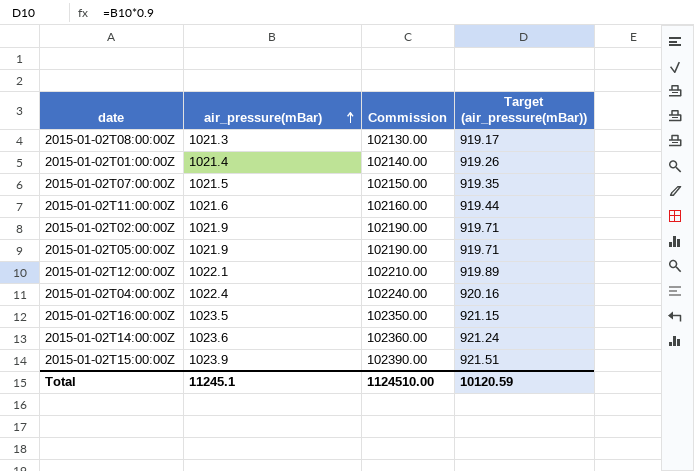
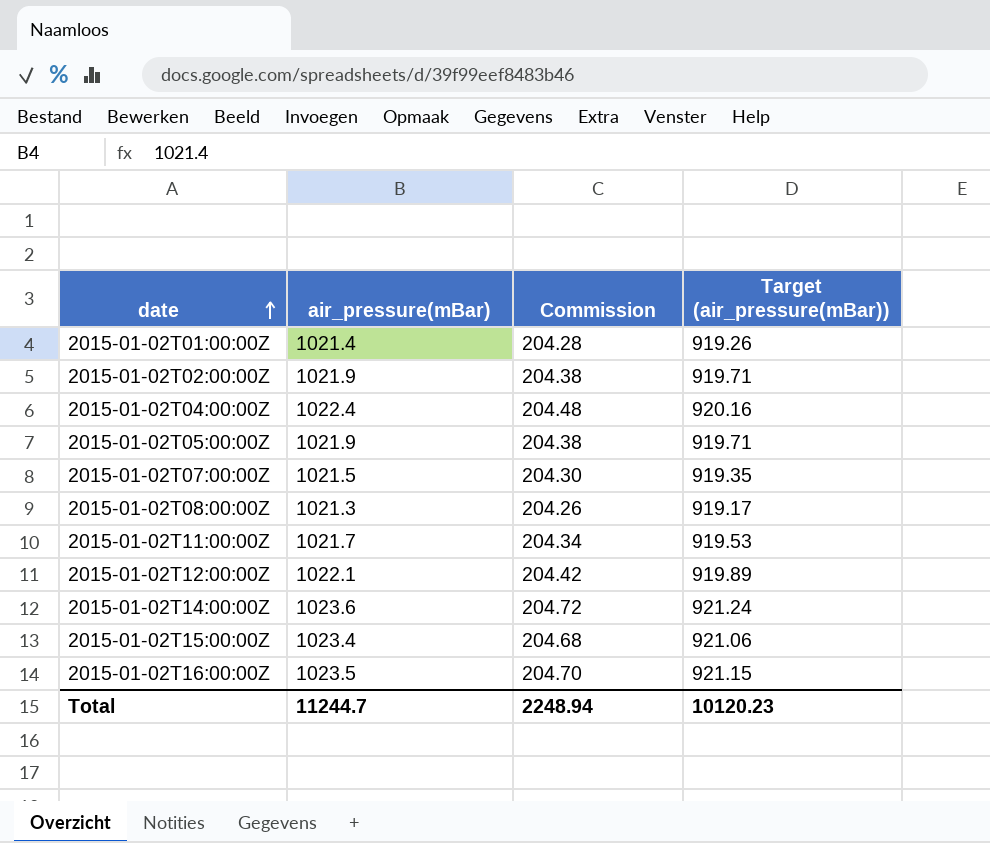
row order: air_pressure(mBar) ascending -> date ascending
column Commission | formula: [air_pressure(mBar)] * 100 -> [air_pressure(mBar)] * 0.2
2015-01-02T11:00:00Z | air_pressure(mBar): 1021.6 -> 1021.7
2015-01-02T11:00:00Z | Target (air_pressure(mBar)): 919.44 -> 919.53
2015-01-02T15:00:00Z | air_pressure(mBar): 1023.9 -> 1023.4
2015-01-02T15:00:00Z | Target (air_pressure(mBar)): 921.51 -> 921.06
Total | air_pressure(mBar): 11245.1 -> 11244.7
Total | Commission: 1124510.00 -> 2248.94
Total | Target (air_pressure(mBar)): 10120.59 -> 10120.23

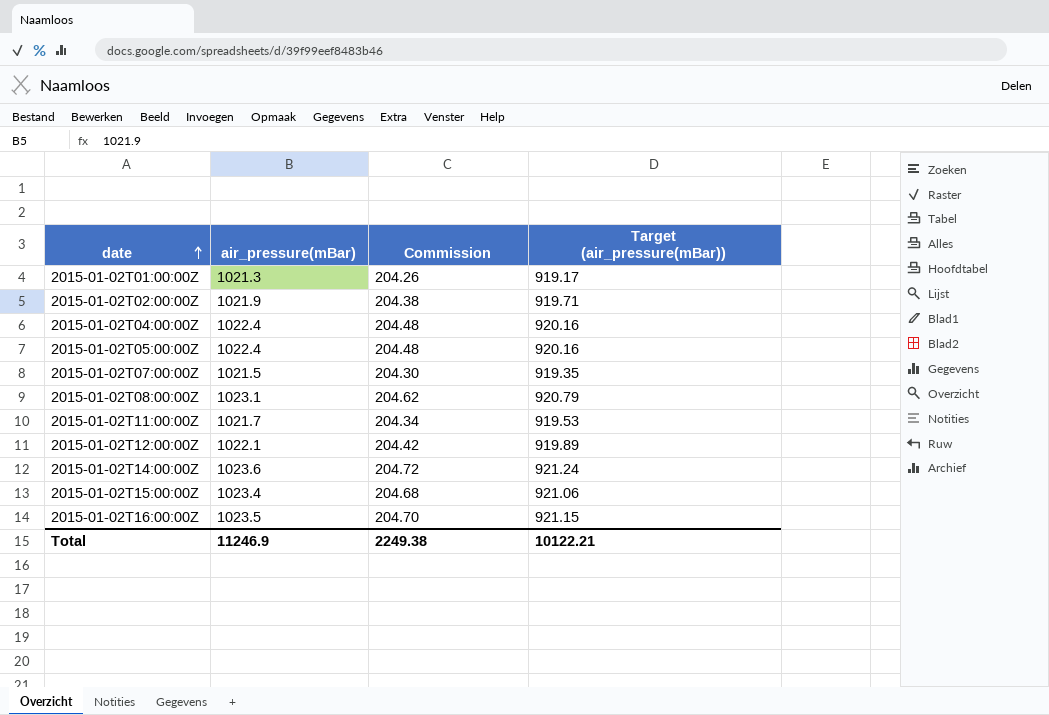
2015-01-02T01:00:00Z | air_pressure(mBar): 1021.4 -> 1021.3
2015-01-02T01:00:00Z | Commission: 204.28 -> 204.26
2015-01-02T01:00:00Z | Target (air_pressure(mBar)): 919.26 -> 919.17
2015-01-02T05:00:00Z | air_pressure(mBar): 1021.9 -> 1022.4
2015-01-02T05:00:00Z | Commission: 204.38 -> 204.48
2015-01-02T05:00:00Z | Target (air_pressure(mBar)): 919.71 -> 920.16
2015-01-02T08:00:00Z | air_pressure(mBar): 1021.3 -> 1023.1
2015-01-02T08:00:00Z | Commission: 204.26 -> 204.62
2015-01-02T08:00:00Z | Target (air_pressure(mBar)): 919.17 -> 920.79
Total | air_pressure(mBar): 11244.7 -> 11246.9
Total | Commission: 2248.94 -> 2249.38
Total | Target (air_pressure(mBar)): 10120.23 -> 10122.21

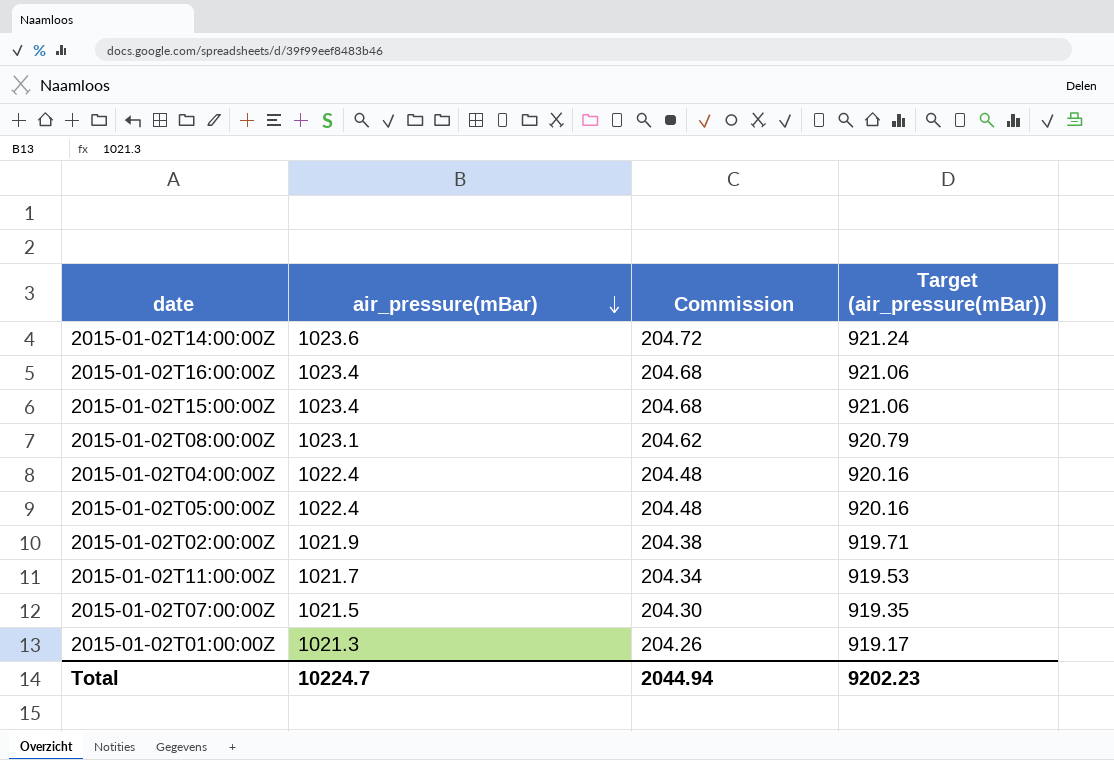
row order: date ascending -> air_pressure(mBar) descending
row 2015-01-02T12:00:00Z: 1022.1 | 204.42 | 919.89 -> none
2015-01-02T16:00:00Z | air_pressure(mBar): 1023.5 -> 1023.4
2015-01-02T16:00:00Z | Commission: 204.70 -> 204.68
2015-01-02T16:00:00Z | Target (air_pressure(mBar)): 921.15 -> 921.06
Total | air_pressure(mBar): 11246.9 -> 10224.7
Total | Commission: 2249.38 -> 2044.94
Total | Target (air_pressure(mBar)): 10122.21 -> 9202.23

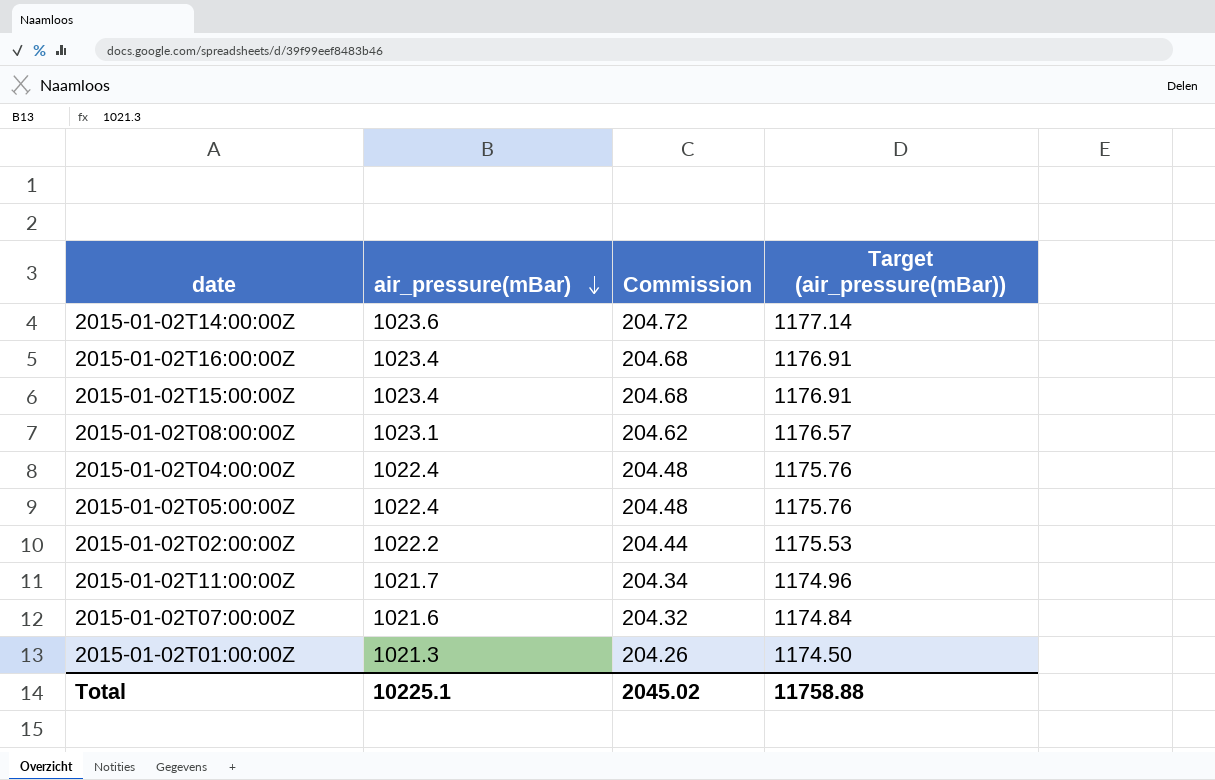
column Target (air_pressure(mBar)) | formula: [air_pressure(mBar)] * 0.9 -> [air_pressure(mBar)] * 1.15
2015-01-02T02:00:00Z | air_pressure(mBar): 1021.9 -> 1022.2
2015-01-02T02:00:00Z | Commission: 204.38 -> 204.44
2015-01-02T07:00:00Z | air_pressure(mBar): 1021.5 -> 1021.6
2015-01-02T07:00:00Z | Commission: 204.30 -> 204.32
Total | air_pressure(mBar): 10224.7 -> 10225.1
Total | Commission: 2044.94 -> 2045.02
Total | Target (air_pressure(mBar)): 9202.23 -> 11758.88

